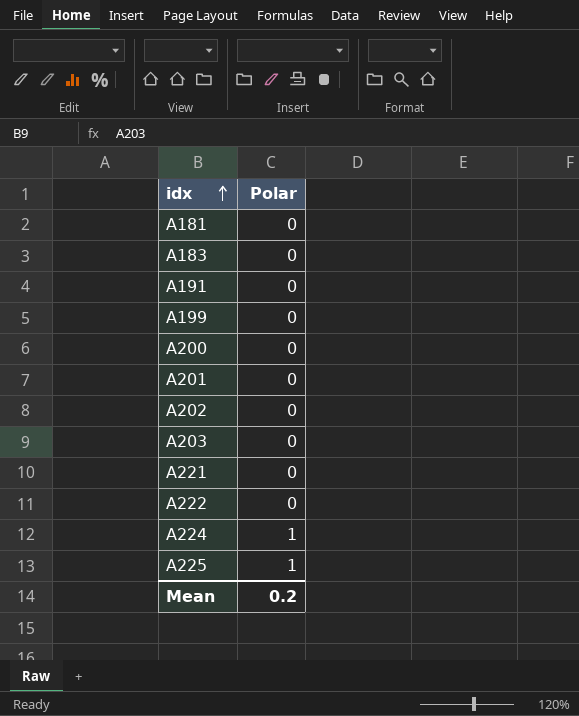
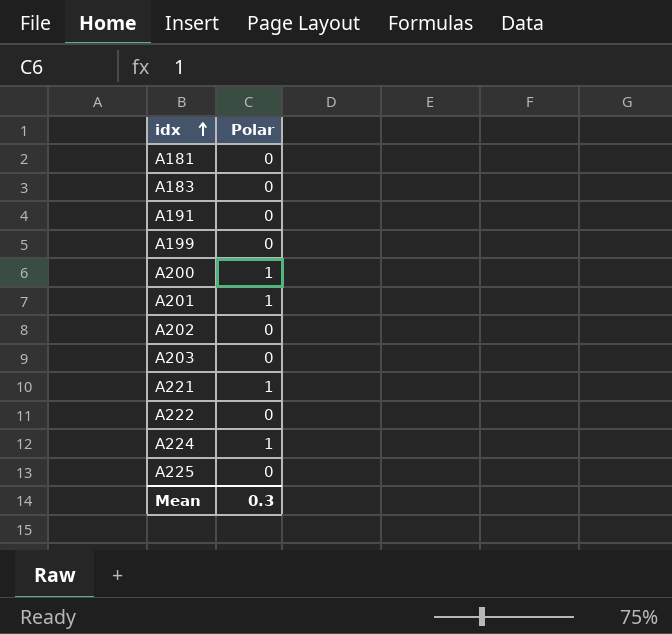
A200 | Polar: 0 -> 1
A201 | Polar: 0 -> 1
A221 | Polar: 0 -> 1
A225 | Polar: 1 -> 0
Mean | Polar: 0.2 -> 0.3

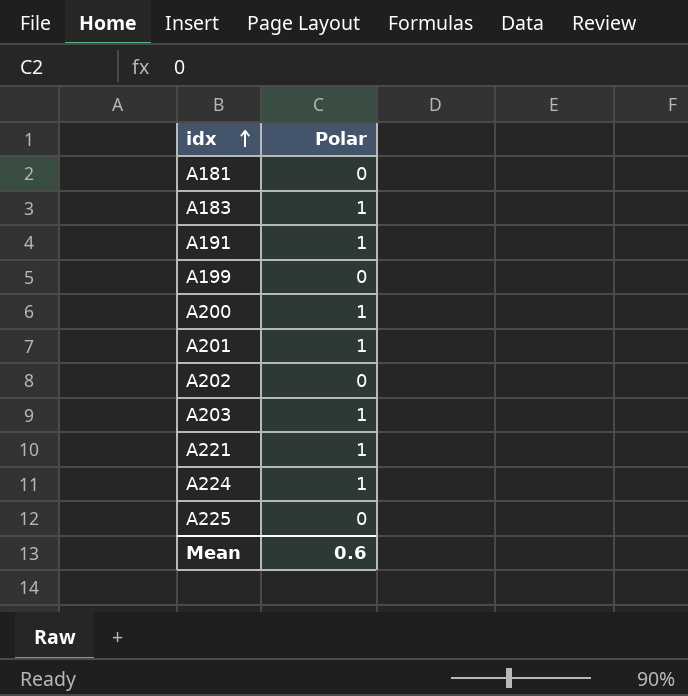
row A222: 0 -> none
A183 | Polar: 0 -> 1
A191 | Polar: 0 -> 1
A203 | Polar: 0 -> 1
Mean | Polar: 0.3 -> 0.6

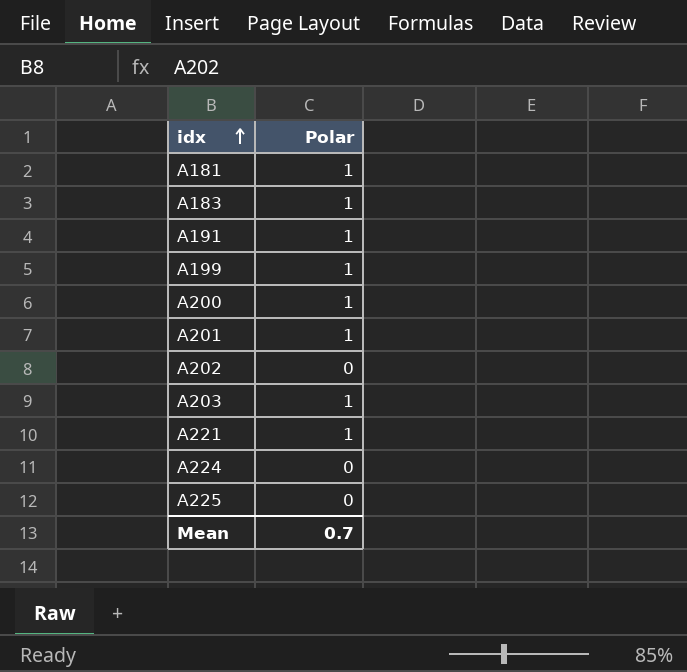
A181 | Polar: 0 -> 1
A199 | Polar: 0 -> 1
A224 | Polar: 1 -> 0
Mean | Polar: 0.6 -> 0.7

